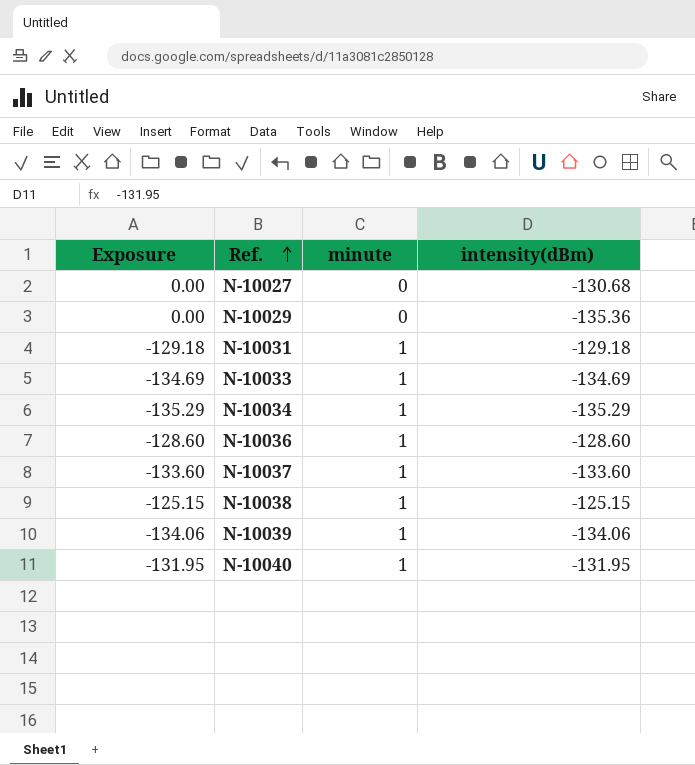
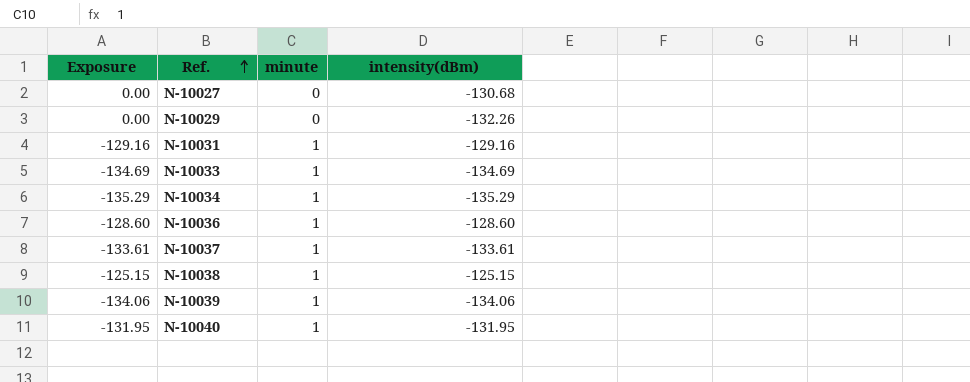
N-10029 | intensity(dBm): -135.36 -> -132.26
N-10031 | Exposure: -129.18 -> -129.16
N-10031 | intensity(dBm): -129.18 -> -129.16
N-10037 | Exposure: -133.60 -> -133.61
N-10037 | intensity(dBm): -133.60 -> -133.61

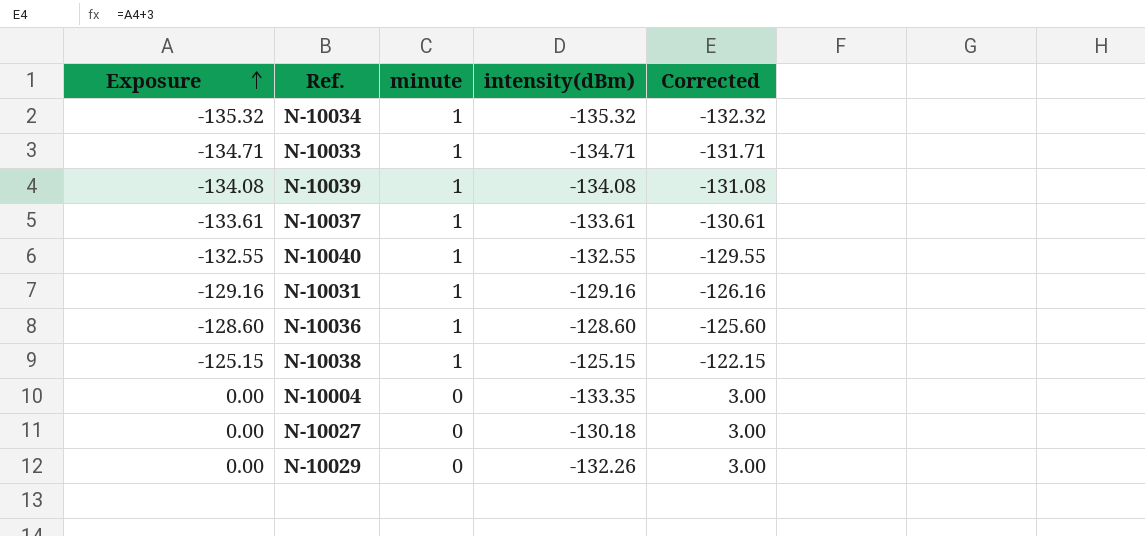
row order: Ref. ascending -> Exposure ascending
column Corrected | formula: none -> [Exposure] + 3
N-10034 | Exposure: -135.29 -> -135.32
N-10034 | intensity(dBm): -135.29 -> -135.32
N-10033 | Exposure: -134.69 -> -134.71
N-10033 | intensity(dBm): -134.69 -> -134.71
N-10039 | Exposure: -134.06 -> -134.08
N-10039 | intensity(dBm): -134.06 -> -134.08
N-10040 | Exposure: -131.95 -> -132.55
N-10040 | intensity(dBm): -131.95 -> -132.55
row N-10004: none -> 0.00 | 0 | -133.35 | 3.00
N-10027 | intensity(dBm): -130.68 -> -130.18

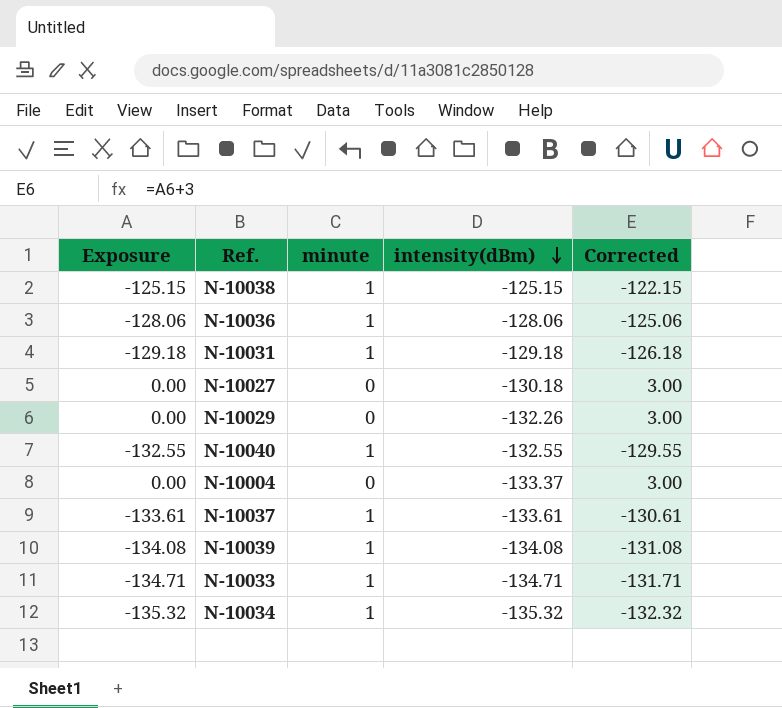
row order: Exposure ascending -> intensity(dBm) descending
N-10036 | Exposure: -128.60 -> -128.06
N-10036 | intensity(dBm): -128.60 -> -128.06
N-10036 | Corrected: -125.60 -> -125.06
N-10031 | Exposure: -129.16 -> -129.18
N-10031 | intensity(dBm): -129.16 -> -129.18
N-10031 | Corrected: -126.16 -> -126.18
N-10004 | intensity(dBm): -133.35 -> -133.37

